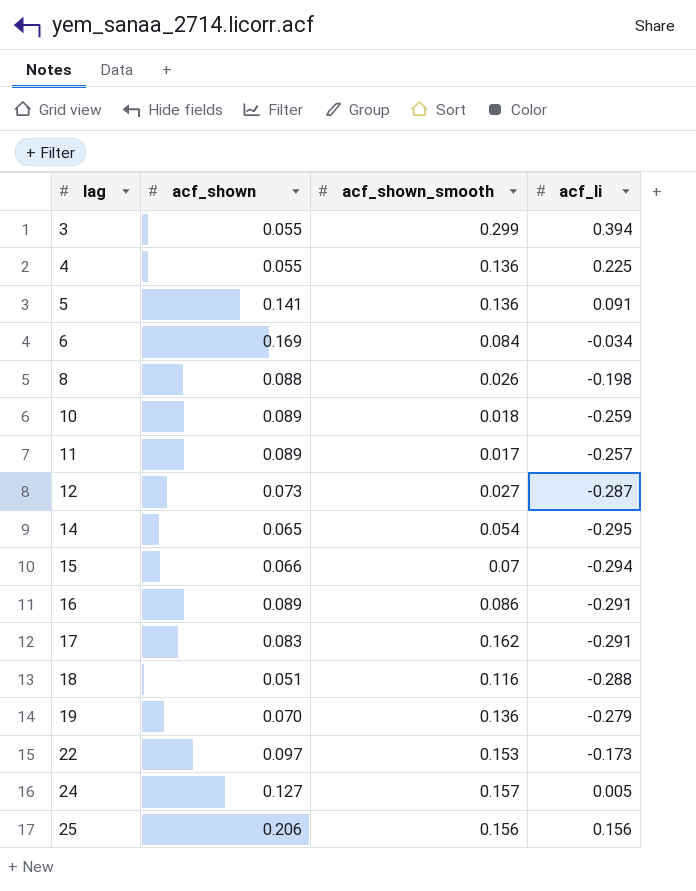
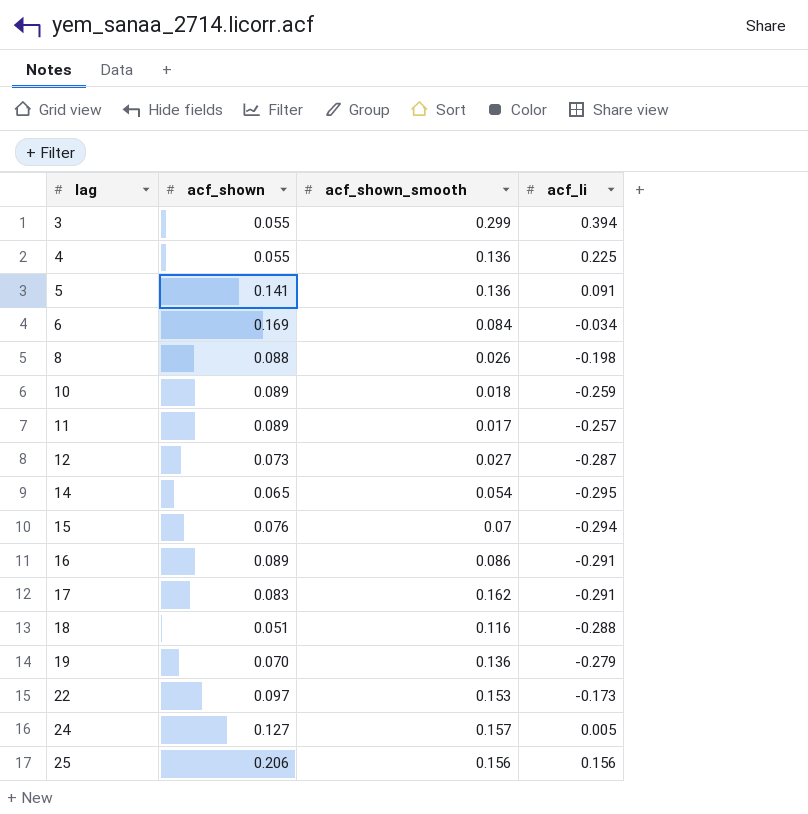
15 | acf_shown: 0.066 -> 0.076

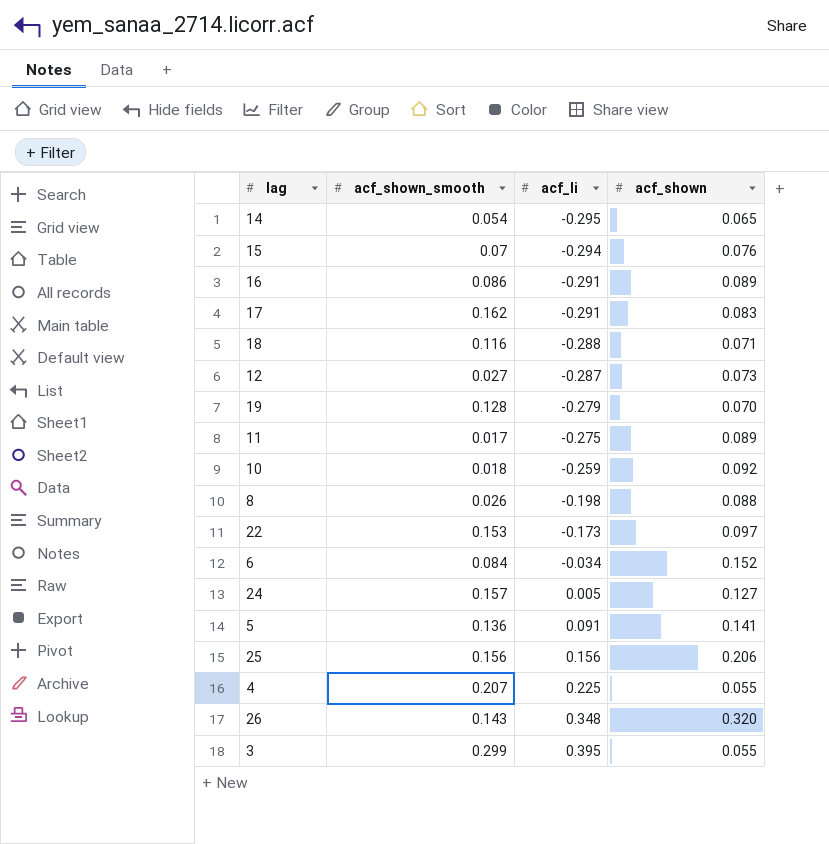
row order: lag ascending -> acf_li ascending
column acf_shown | position: 2 -> 4
18 | acf_shown: 0.051 -> 0.071
19 | acf_shown_smooth: 0.136 -> 0.128
11 | acf_li: -0.257 -> -0.275
10 | acf_shown: 0.089 -> 0.092
6 | acf_shown: 0.169 -> 0.152
4 | acf_shown_smooth: 0.136 -> 0.207
row 26: none -> 0.143 | 0.348 | 0.320
3 | acf_li: 0.394 -> 0.395

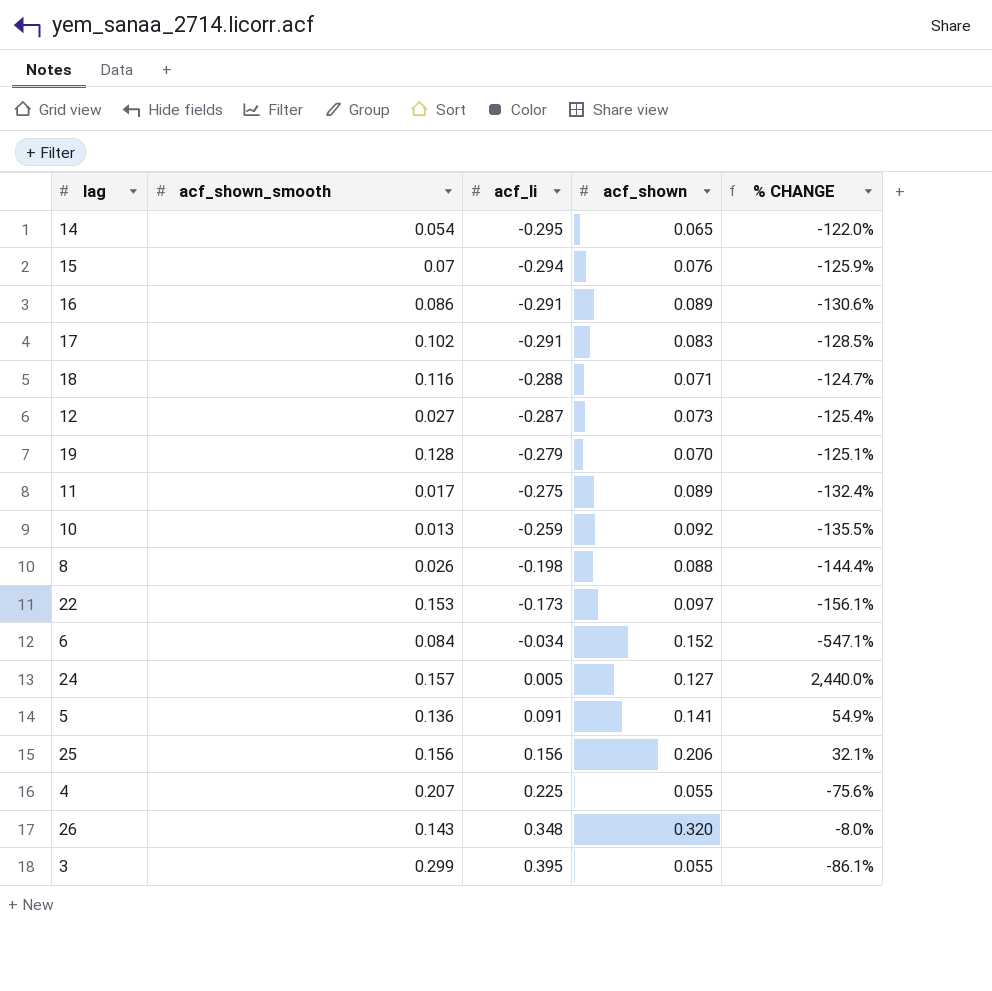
column % CHANGE | formula: none -> ([acf_shown] - [acf_li]) / [acf_li]
17 | acf_shown_smooth: 0.162 -> 0.102
10 | acf_shown_smooth: 0.018 -> 0.013

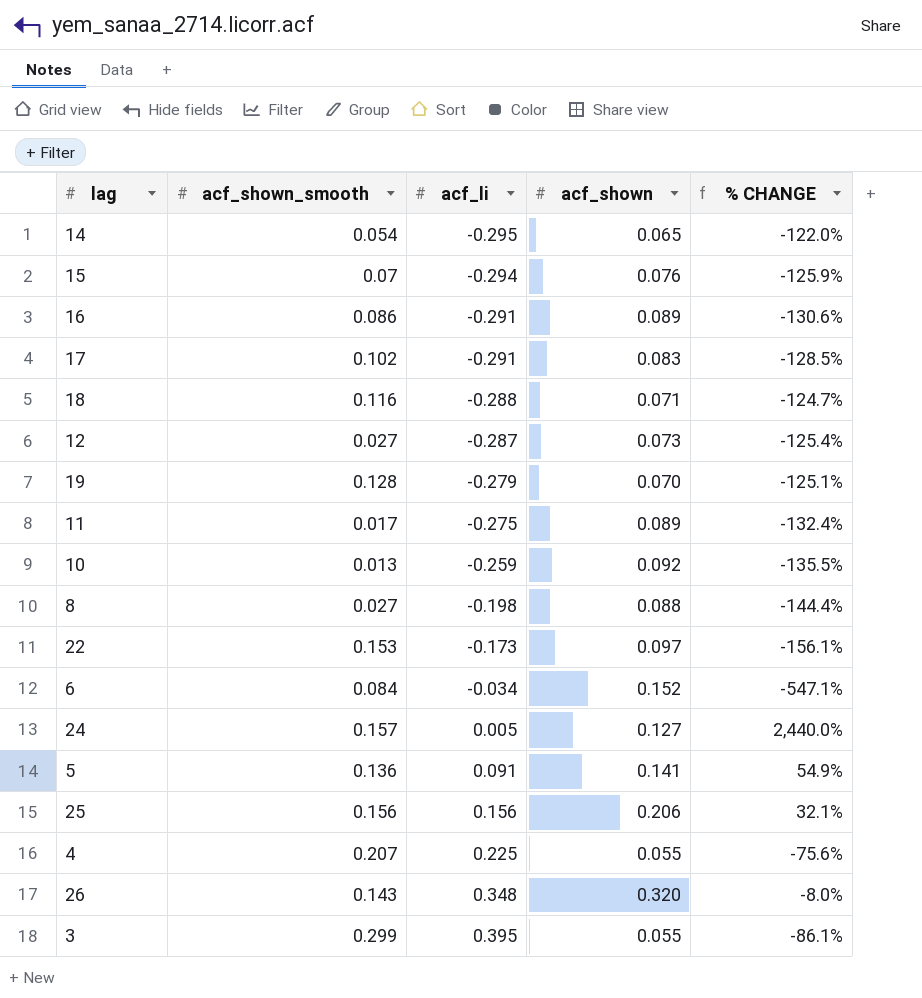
8 | acf_shown_smooth: 0.026 -> 0.027

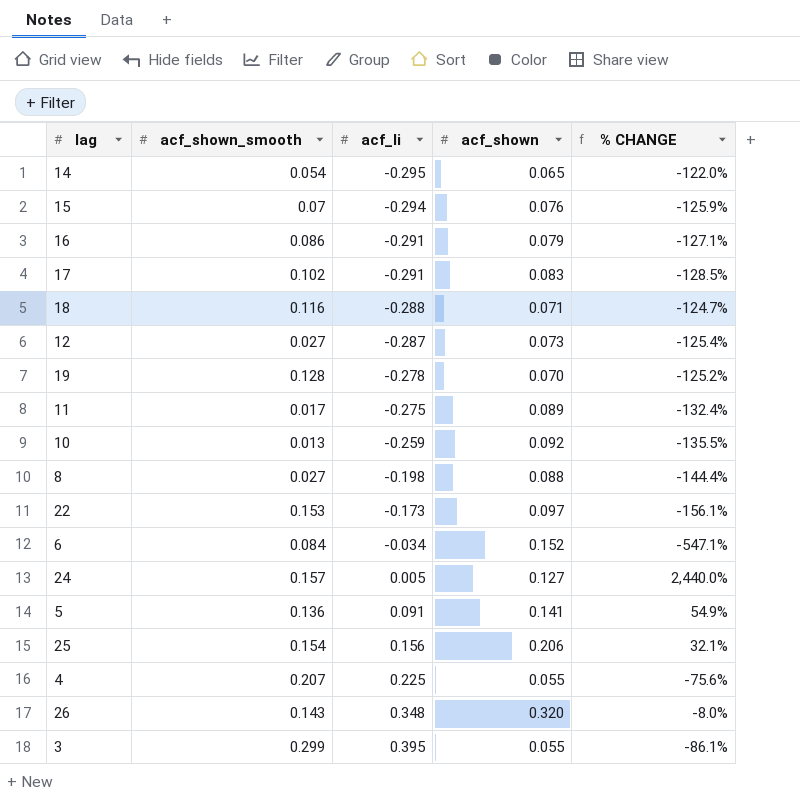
16 | acf_shown: 0.089 -> 0.079
16 | % CHANGE: -130.6% -> -127.1%
19 | acf_li: -0.279 -> -0.278
19 | % CHANGE: -125.1% -> -125.2%
25 | acf_shown_smooth: 0.156 -> 0.154

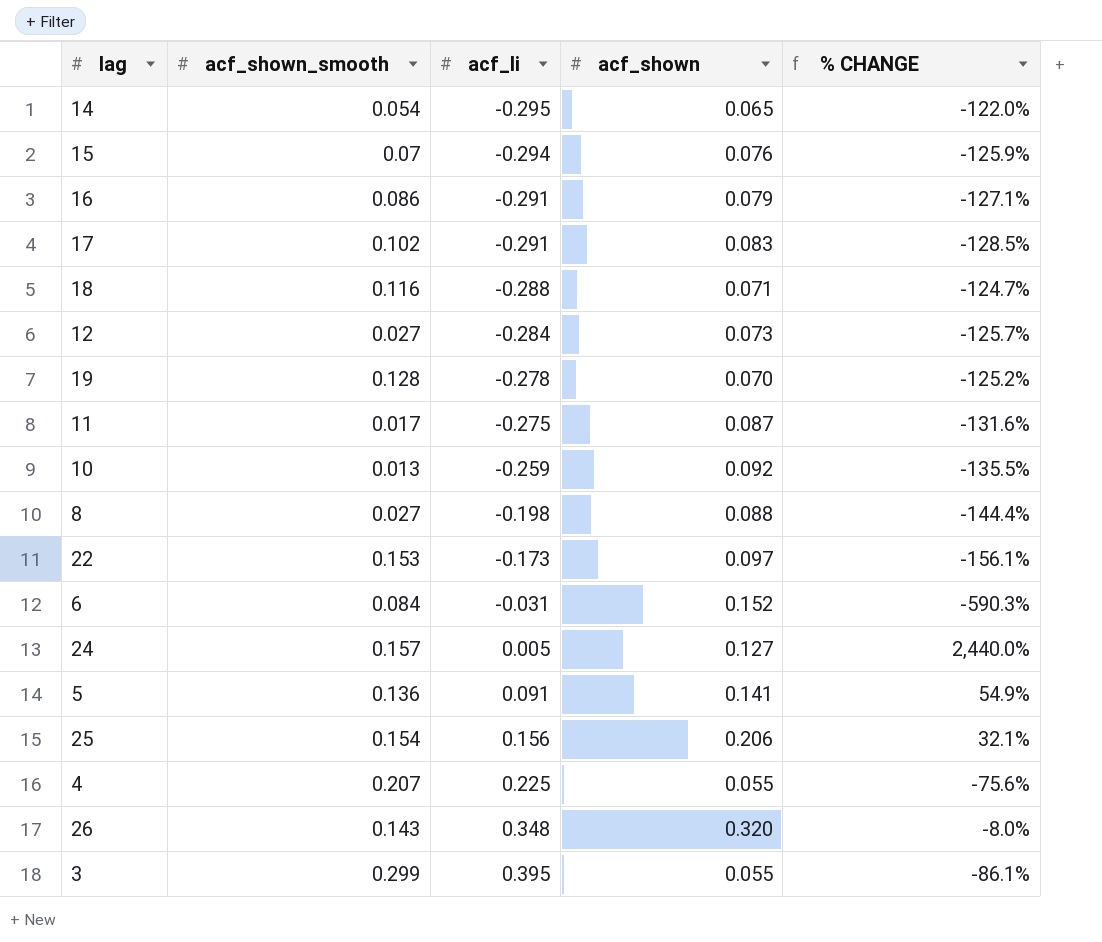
12 | acf_li: -0.287 -> -0.284
12 | % CHANGE: -125.4% -> -125.7%
11 | acf_shown: 0.089 -> 0.087
11 | % CHANGE: -132.4% -> -131.6%
6 | acf_li: -0.034 -> -0.031
6 | % CHANGE: -547.1% -> -590.3%

